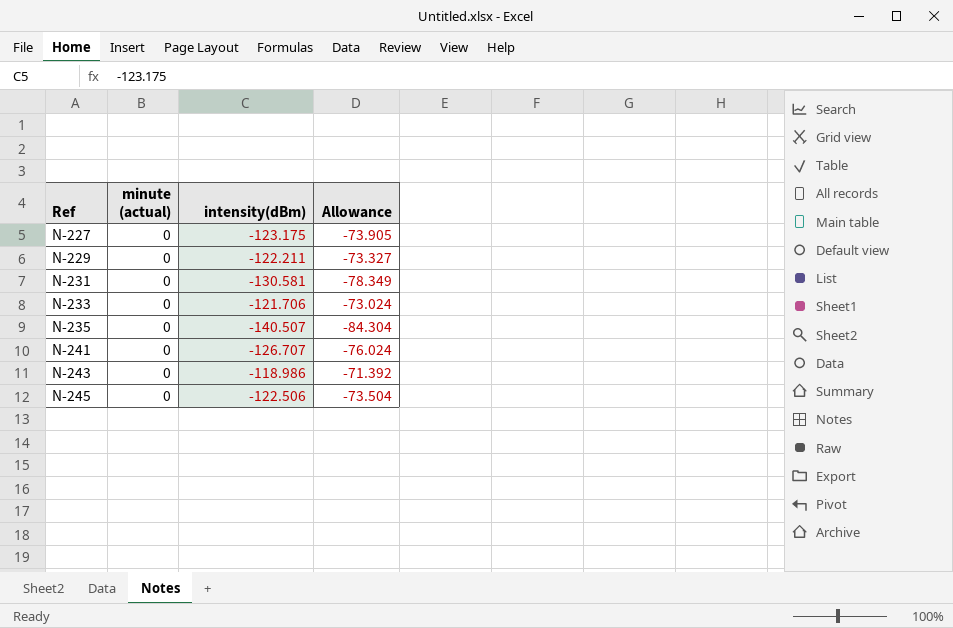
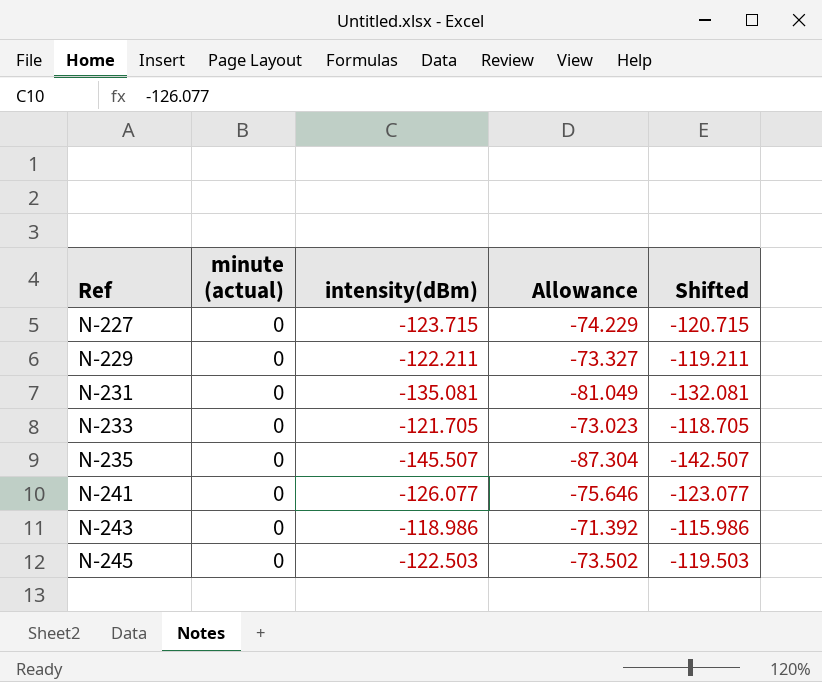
column Shifted | formula: none -> [intensity(dBm)] + 3
N-227 | intensity(dBm): -123.175 -> -123.715
N-227 | Allowance: -73.905 -> -74.229
N-231 | intensity(dBm): -130.581 -> -135.081
N-231 | Allowance: -78.349 -> -81.049
N-233 | intensity(dBm): -121.706 -> -121.705
N-233 | Allowance: -73.024 -> -73.023
N-235 | intensity(dBm): -140.507 -> -145.507
N-235 | Allowance: -84.304 -> -87.304
N-241 | intensity(dBm): -126.707 -> -126.077
N-241 | Allowance: -76.024 -> -75.646
N-245 | intensity(dBm): -122.506 -> -122.503
N-245 | Allowance: -73.504 -> -73.502

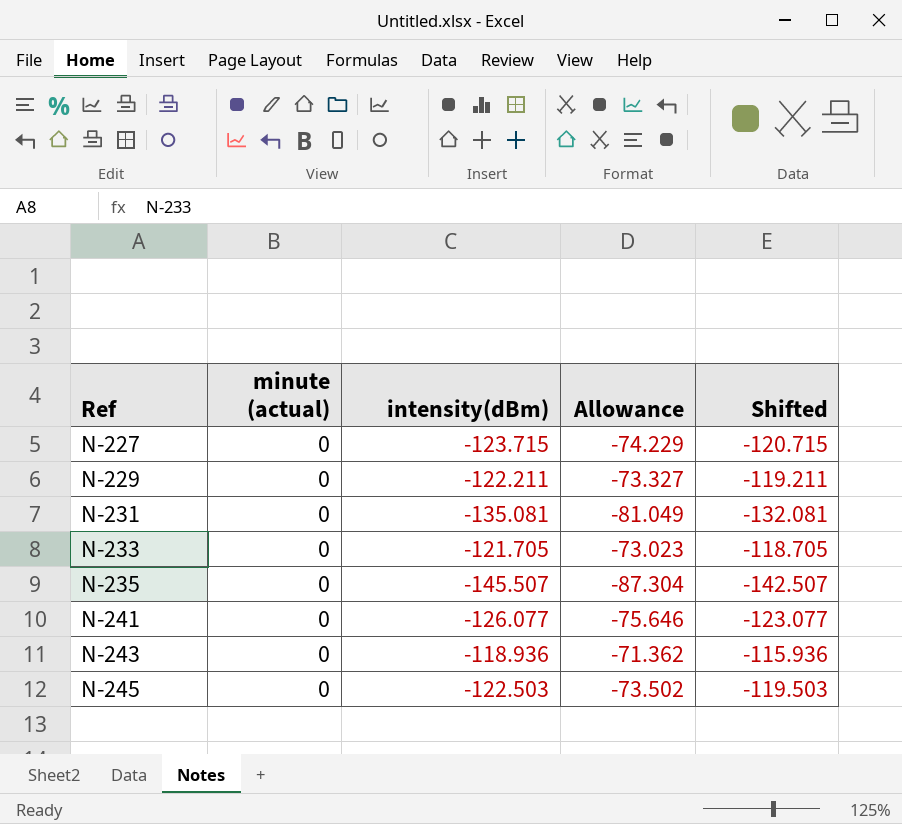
N-243 | intensity(dBm): -118.986 -> -118.936
N-243 | Allowance: -71.392 -> -71.362
N-243 | Shifted: -115.986 -> -115.936

